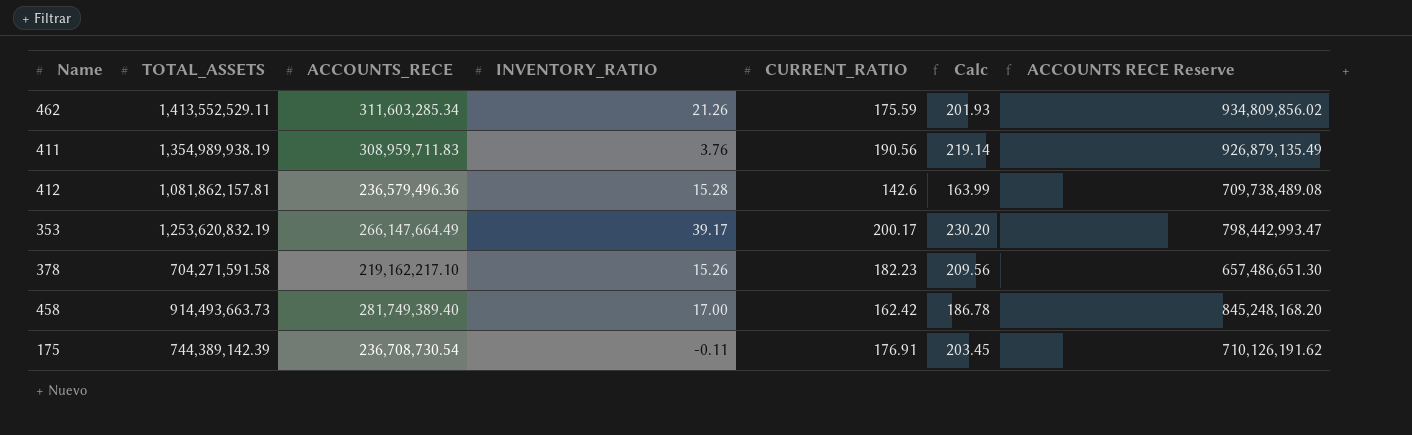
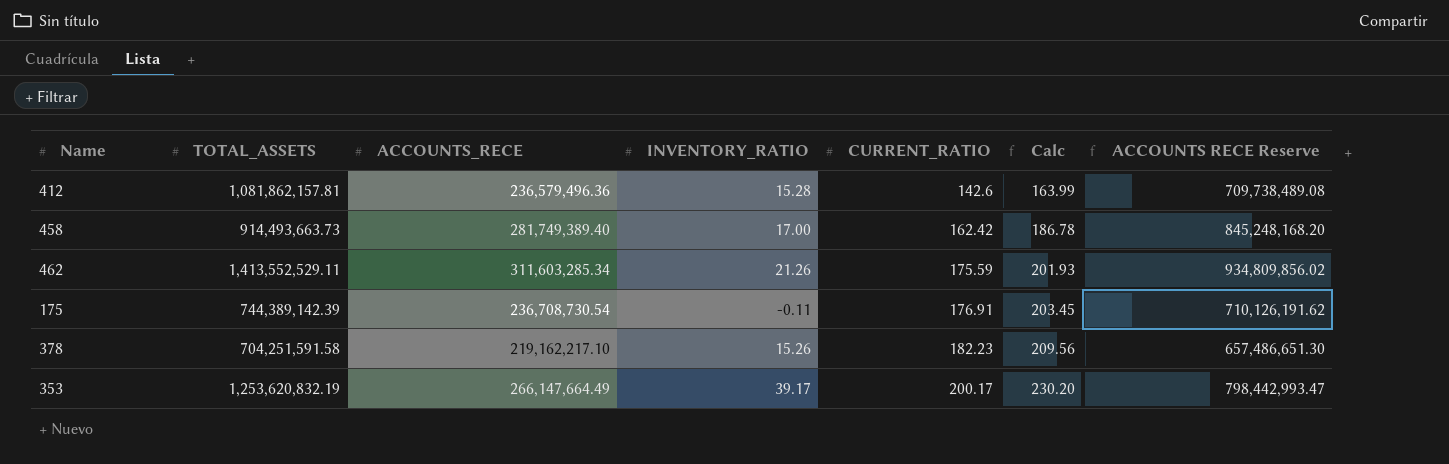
row order: none -> CURRENT_RATIO ascending
row 411: 1,354,989,938.19 | 308,959,711.83 | 3.76 | 190.56 | 219.14 | 926,879,135.49 -> none
378 | TOTAL_ASSETS: 704,271,591.58 -> 704,251,591.58

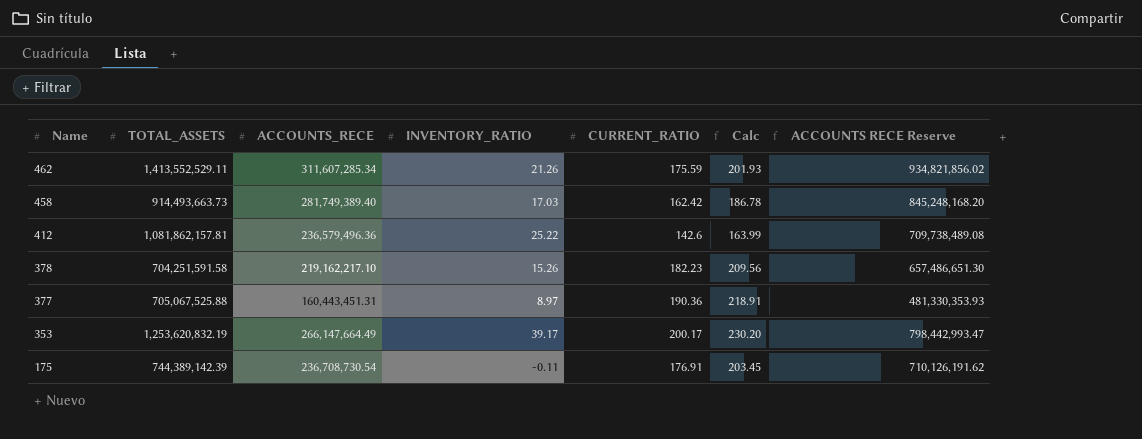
row order: CURRENT_RATIO ascending -> Name descending
462 | ACCOUNTS_RECE: 311,603,285.34 -> 311,607,285.34
462 | ACCOUNTS RECE Reserve: 934,809,856.02 -> 934,821,856.02
458 | INVENTORY_RATIO: 17.00 -> 17.03
412 | INVENTORY_RATIO: 15.28 -> 25.22
row 377: none -> 705,067,525.88 | 160,443,451.31 | 8.97 | 190.36 | 218.91 | 481,330,353.93

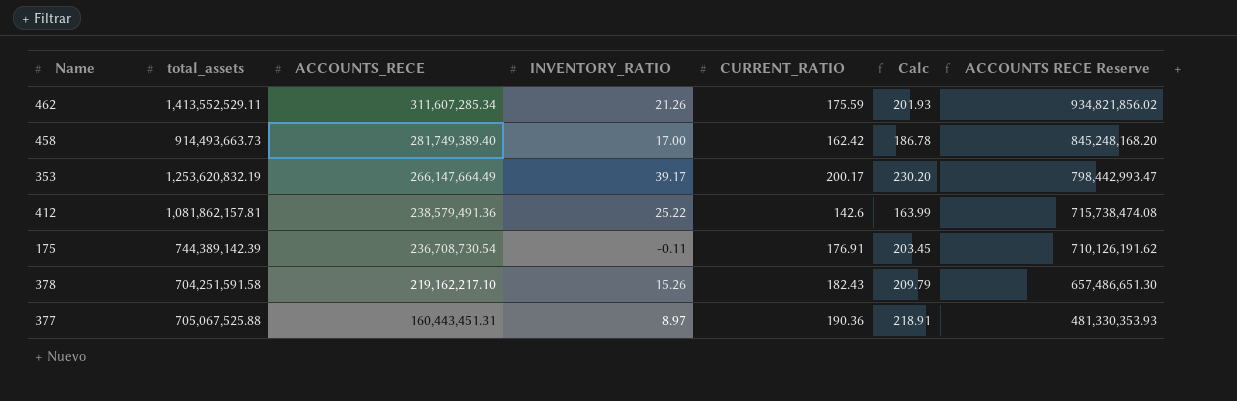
row order: Name descending -> ACCOUNTS_RECE descending
column name: TOTAL_ASSETS -> total_assets
458 | INVENTORY_RATIO: 17.03 -> 17.00
412 | ACCOUNTS_RECE: 236,579,496.36 -> 238,579,491.36
412 | ACCOUNTS RECE Reserve: 709,738,489.08 -> 715,738,474.08
378 | CURRENT_RATIO: 182.23 -> 182.43
378 | Calc: 209.56 -> 209.79

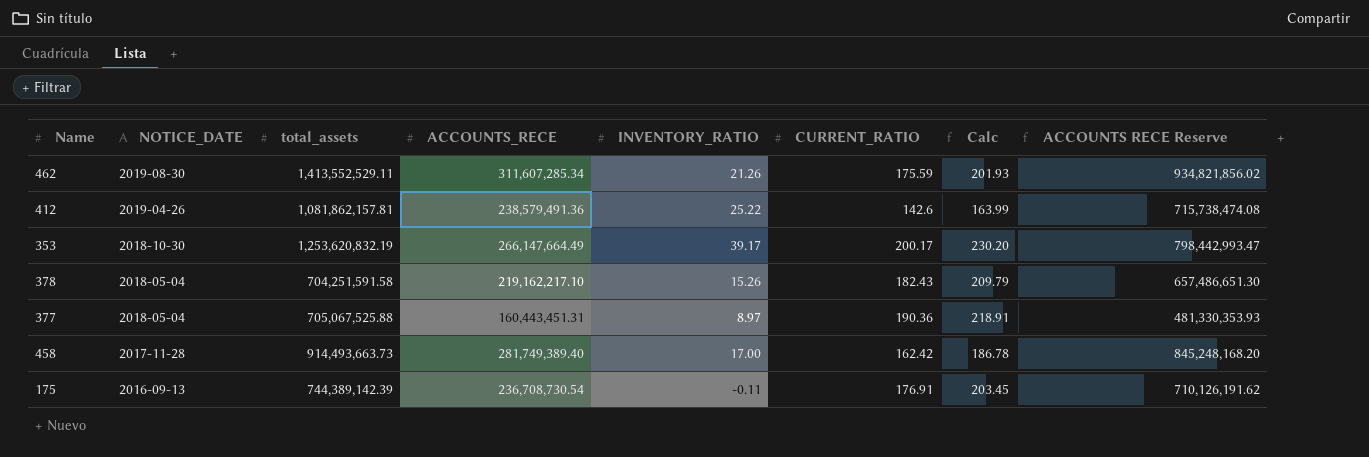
row order: ACCOUNTS_RECE descending -> NOTICE_DATE descending
column NOTICE_DATE | position: none -> 2

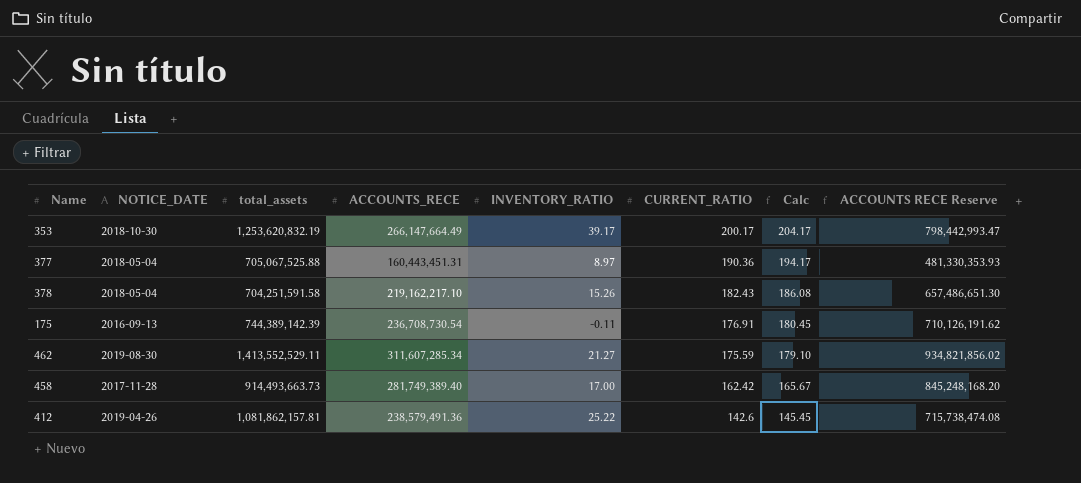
row order: NOTICE_DATE descending -> CURRENT_RATIO descending
column Calc | formula: [CURRENT_RATIO] * 1.15 -> [CURRENT_RATIO] * 1.02
462 | INVENTORY_RATIO: 21.26 -> 21.27

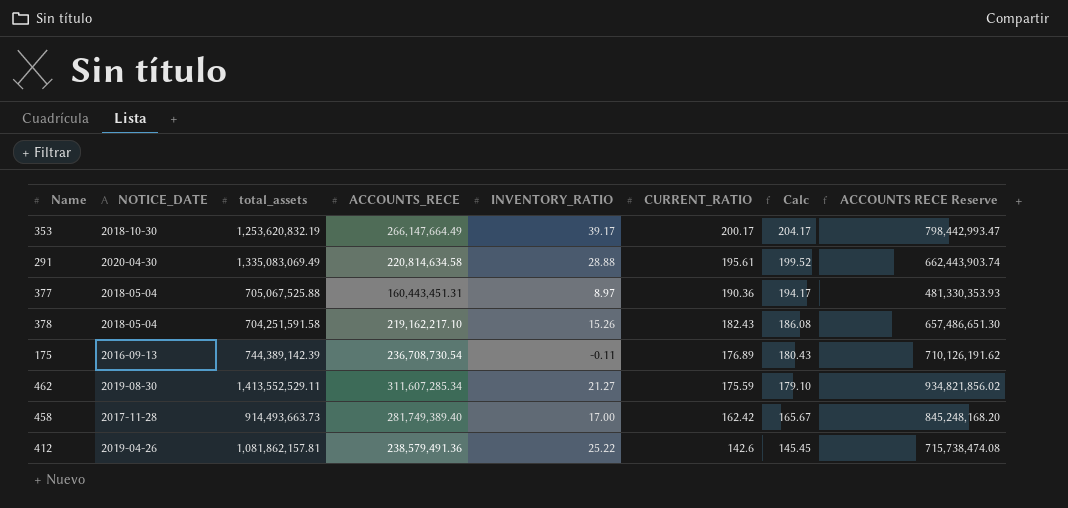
row 291: none -> 2020-04-30 | 1,335,083,069.49 | 220,814,634.58 | 28.88 | 195.61 | 199.52 | 662,443,903.74
175 | CURRENT_RATIO: 176.91 -> 176.89
175 | Calc: 180.45 -> 180.43

